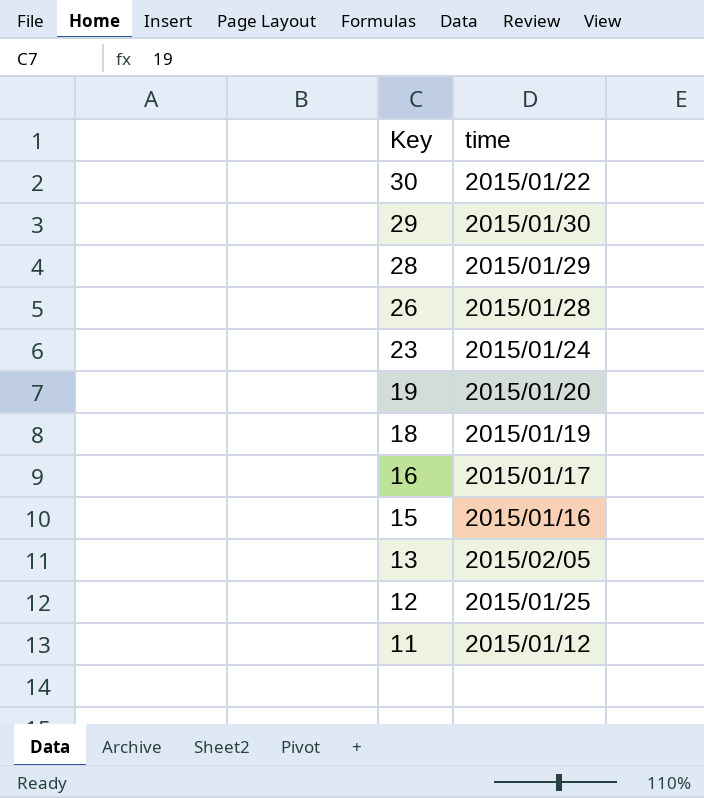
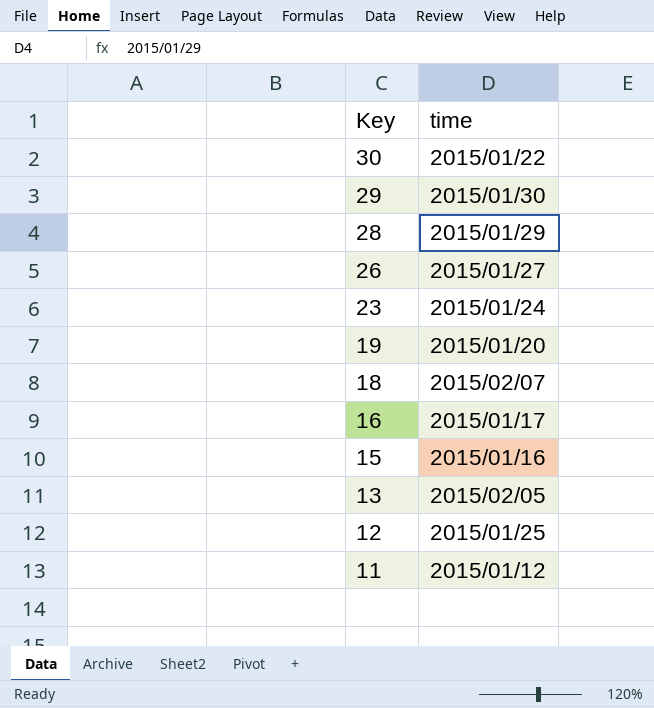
26 | time: 2015/01/28 -> 2015/01/27
18 | time: 2015/01/19 -> 2015/02/07

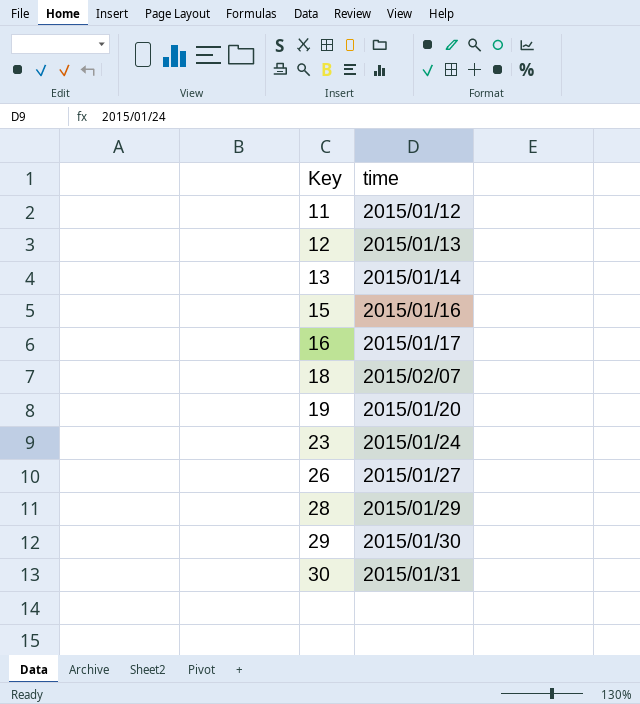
row order: Key descending -> Key ascending
12 | time: 2015/01/25 -> 2015/01/13
13 | time: 2015/02/05 -> 2015/01/14
30 | time: 2015/01/22 -> 2015/01/31

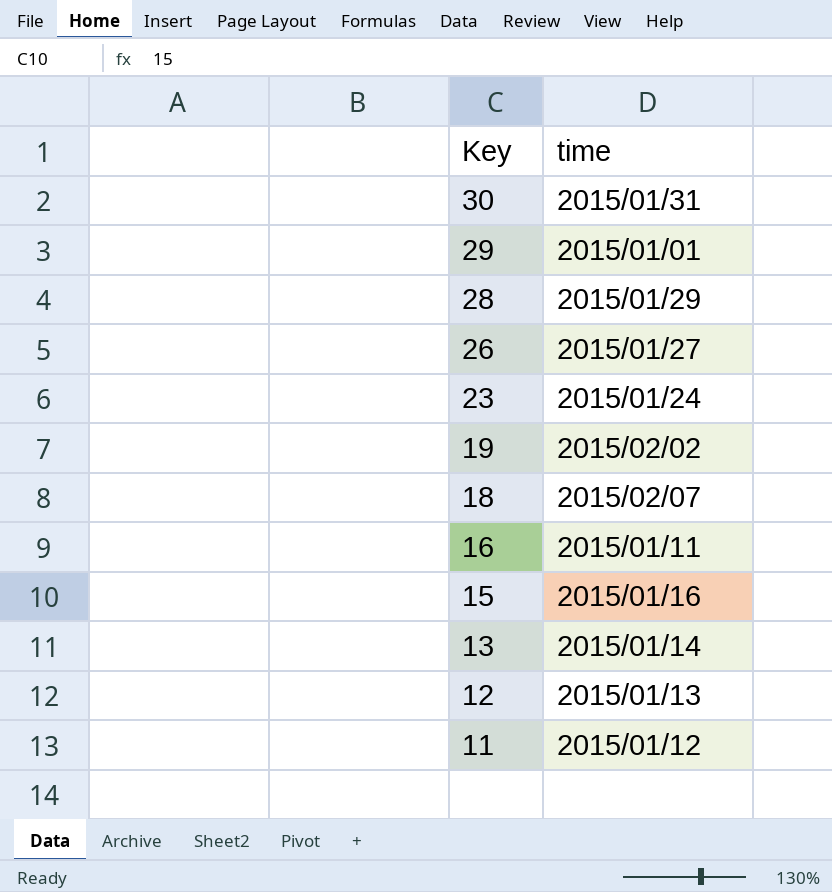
row order: Key ascending -> Key descending
29 | time: 2015/01/30 -> 2015/01/01
19 | time: 2015/01/20 -> 2015/02/02
16 | time: 2015/01/17 -> 2015/01/11

